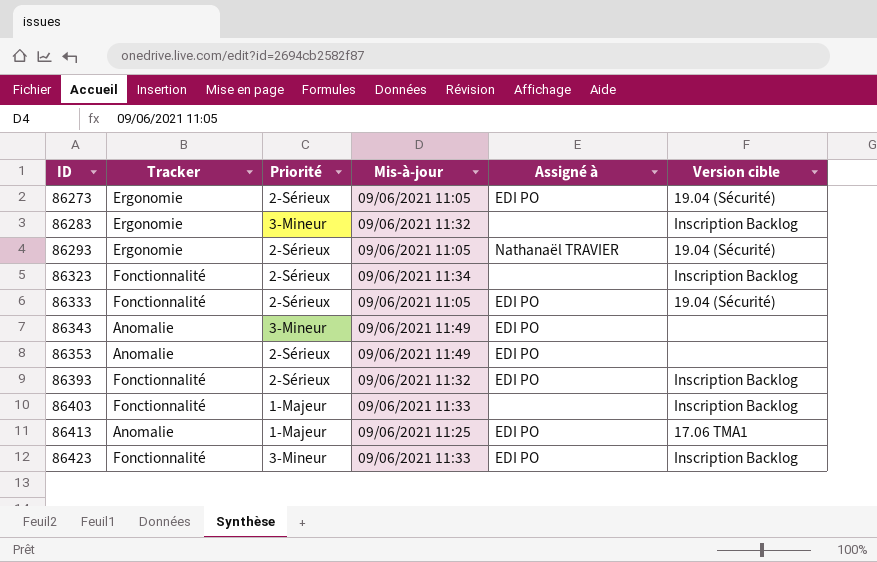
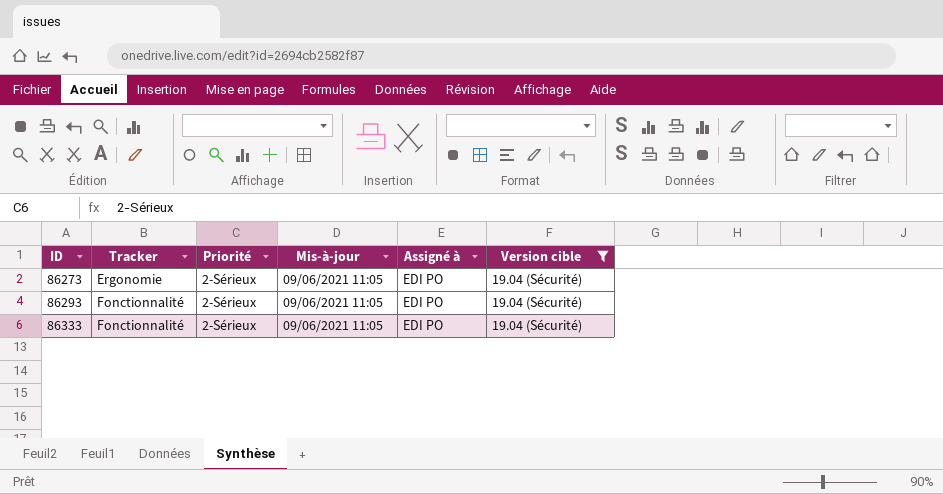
filter: none -> Version cible = 19.04 (Sécurité)
86293 | Tracker: Ergonomie -> Fonctionnalité
86293 | Assigné à: Nathanaël TRAVIER -> EDI PO

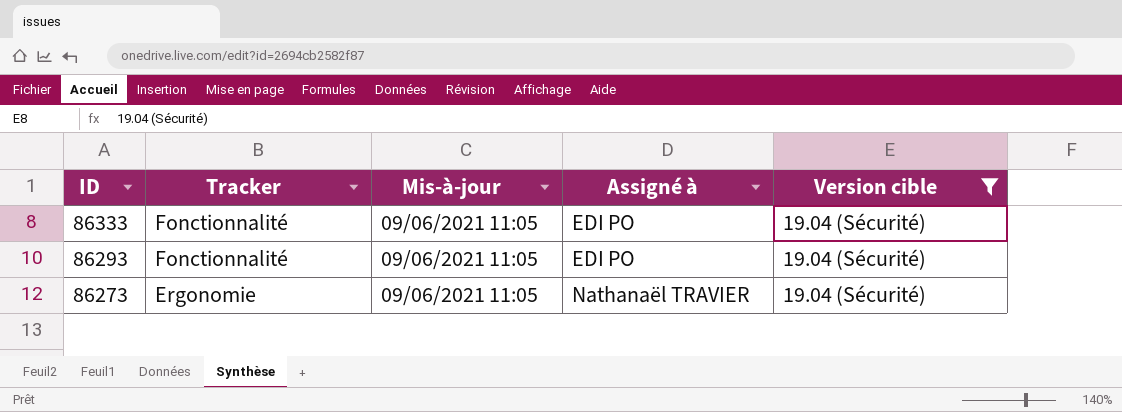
row order: ID ascending -> ID descending
column Priorité | position: 3 -> none
86273 | Assigné à: EDI PO -> Nathanaël TRAVIER

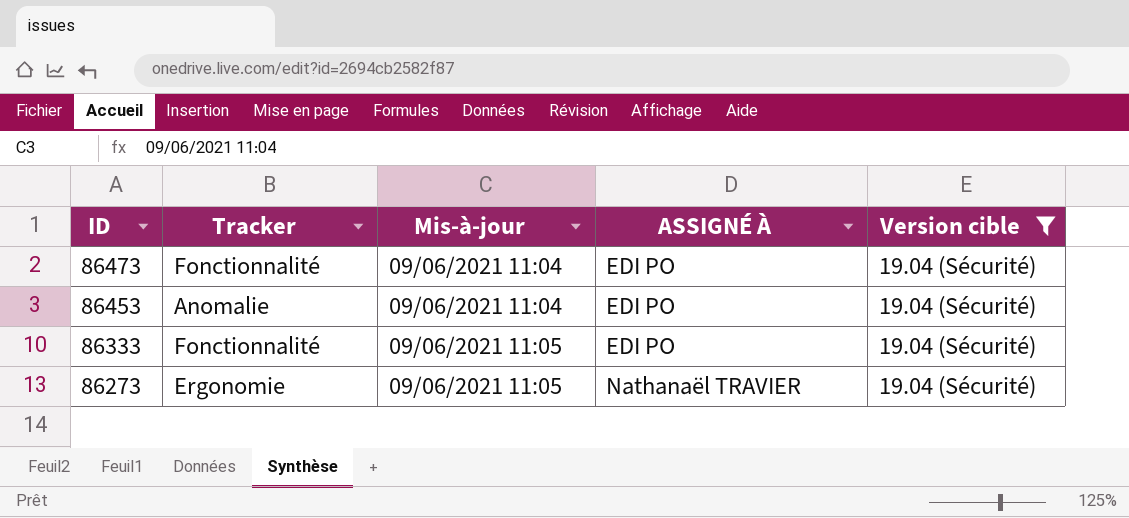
column name: Assigné à -> ASSIGNÉ À
row 86293: Fonctionnalité | 09/06/2021 11:05 | EDI PO | 19.04 (Sécurité) -> none
row 86473: none -> Fonctionnalité | 09/06/2021 11:04 | EDI PO | 19.04 (Sécurité)
row 86453: none -> Anomalie | 09/06/2021 11:04 | EDI PO | 19.04 (Sécurité)

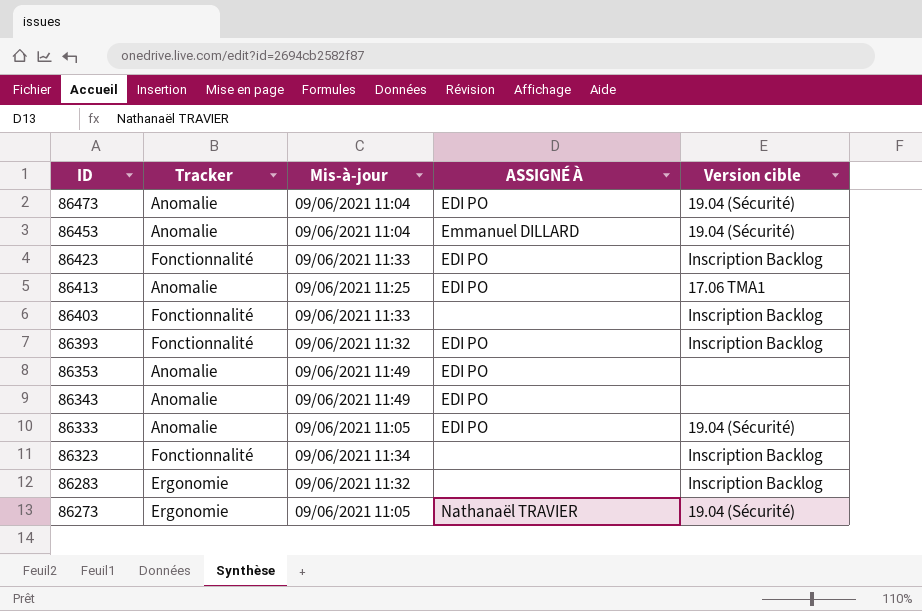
filter: Version cible = 19.04 (Sécurité) -> none
86473 | Tracker: Fonctionnalité -> Anomalie
86453 | ASSIGNÉ À: EDI PO -> Emmanuel DILLARD
86333 | Tracker: Fonctionnalité -> Anomalie

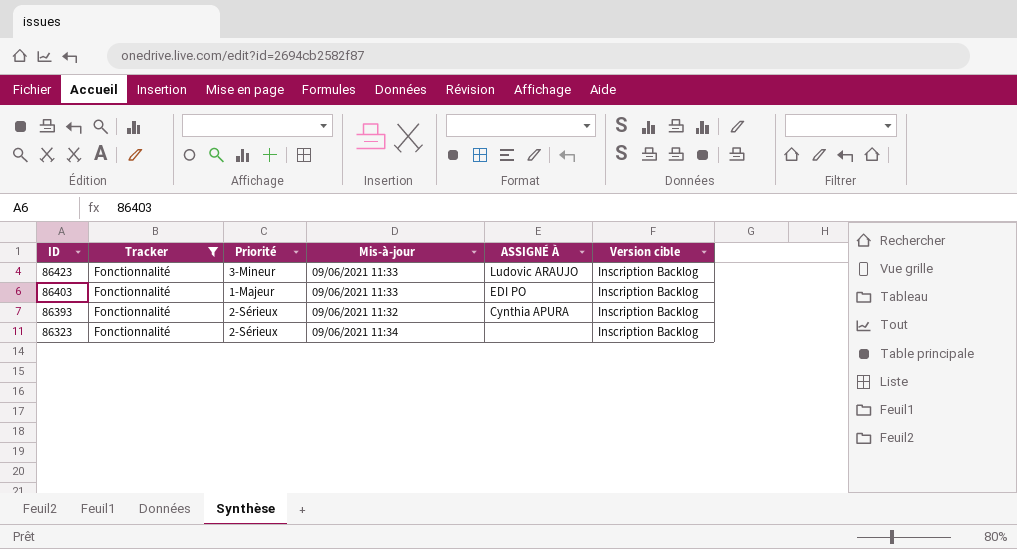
filter: none -> Tracker = Fonctionnalité
column Priorité | position: none -> 3
86423 | ASSIGNÉ À: EDI PO -> Ludovic ARAUJO
86403 | ASSIGNÉ À: none -> EDI PO
86393 | ASSIGNÉ À: EDI PO -> Cynthia APURA

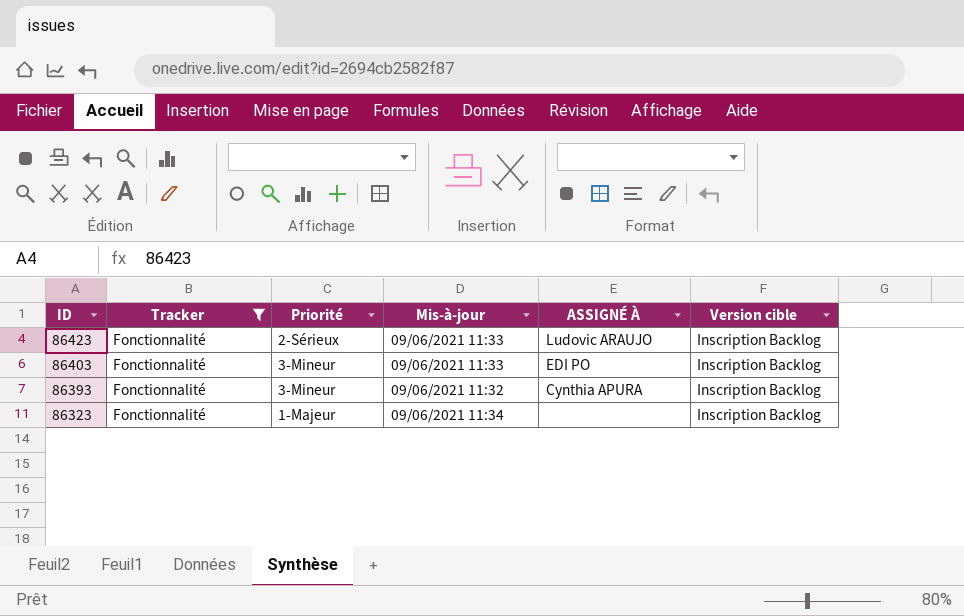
86423 | Priorité: 3-Mineur -> 2-Sérieux
86403 | Priorité: 1-Majeur -> 3-Mineur
86393 | Priorité: 2-Sérieux -> 3-Mineur
86323 | Priorité: 2-Sérieux -> 1-Majeur

